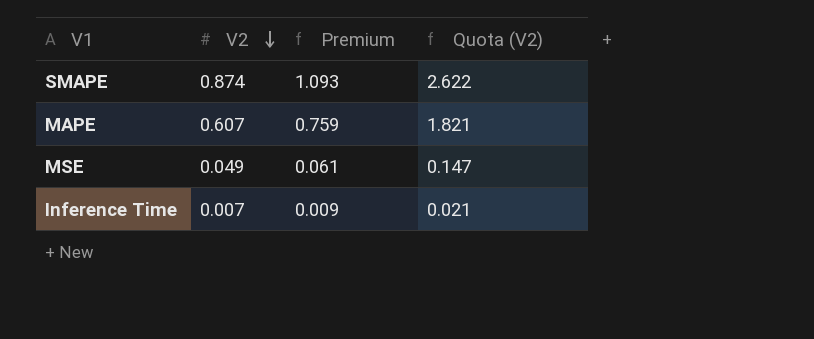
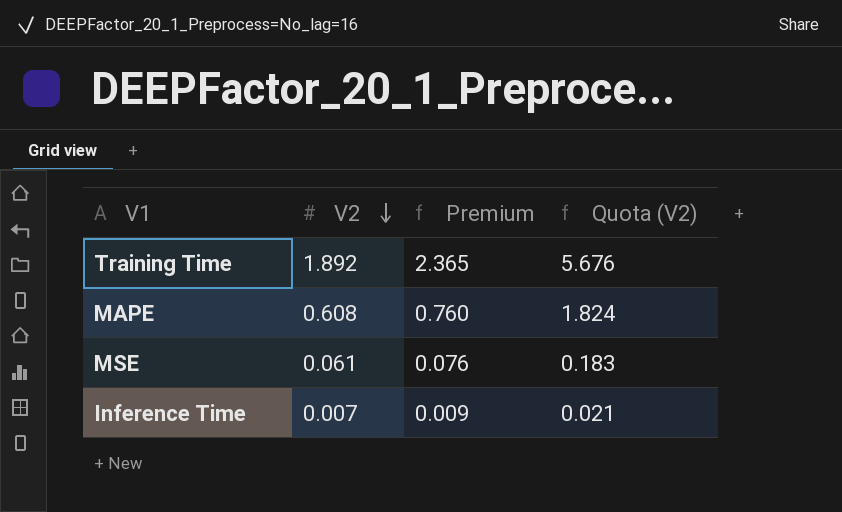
row SMAPE: 0.874 | 1.093 | 2.622 -> none
row Training Time: none -> 1.892 | 2.365 | 5.676
MAPE | V2: 0.607 -> 0.608
MAPE | Premium: 0.759 -> 0.760
MAPE | Quota (V2): 1.821 -> 1.824
MSE | V2: 0.049 -> 0.061
MSE | Premium: 0.061 -> 0.076
MSE | Quota (V2): 0.147 -> 0.183

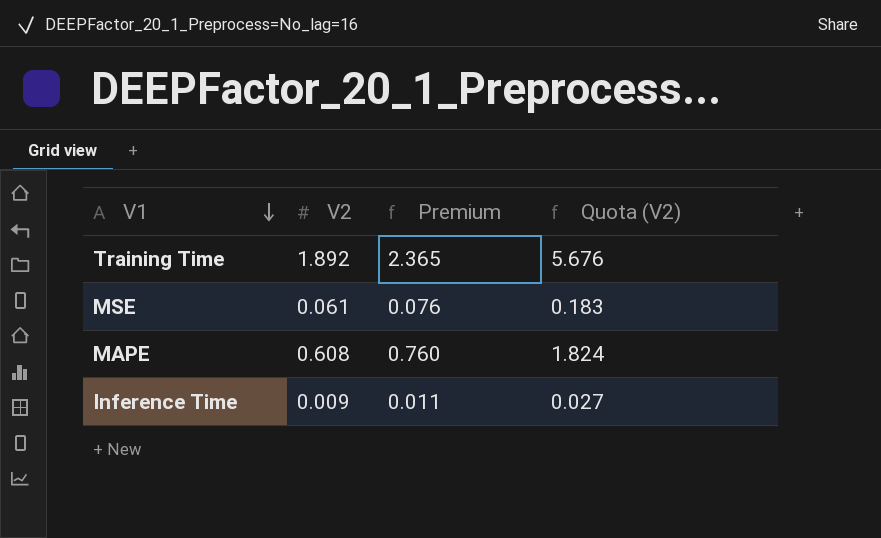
row order: V2 descending -> V1 descending
Inference Time | V2: 0.007 -> 0.009
Inference Time | Premium: 0.009 -> 0.011
Inference Time | Quota (V2): 0.021 -> 0.027

